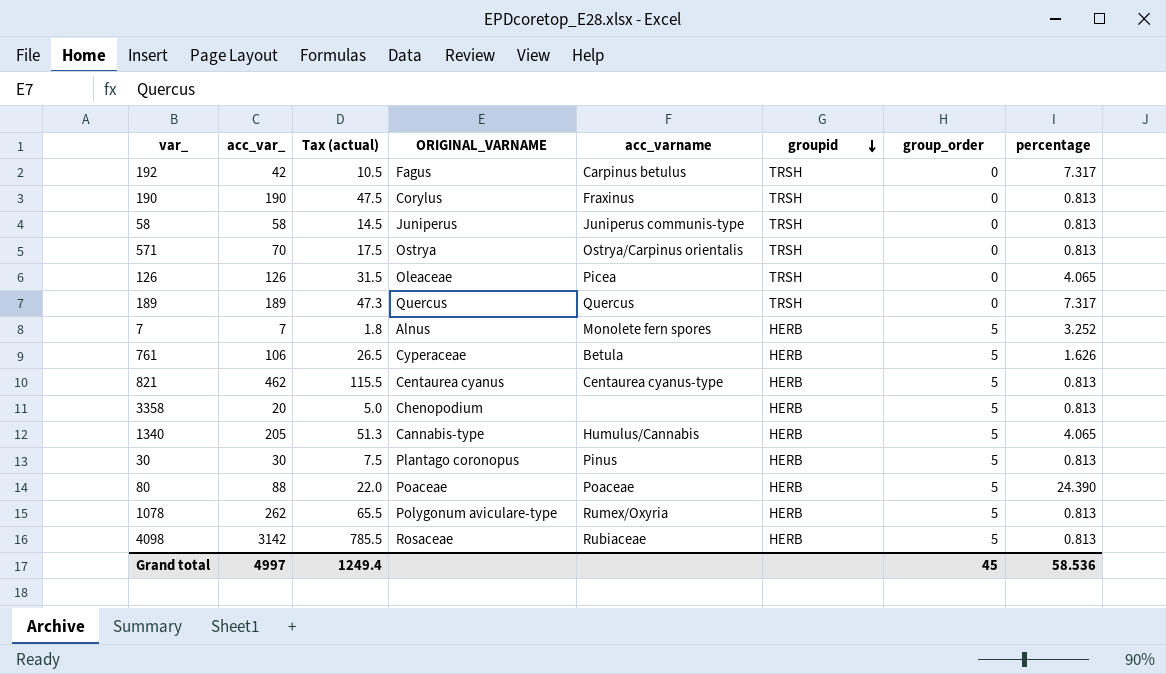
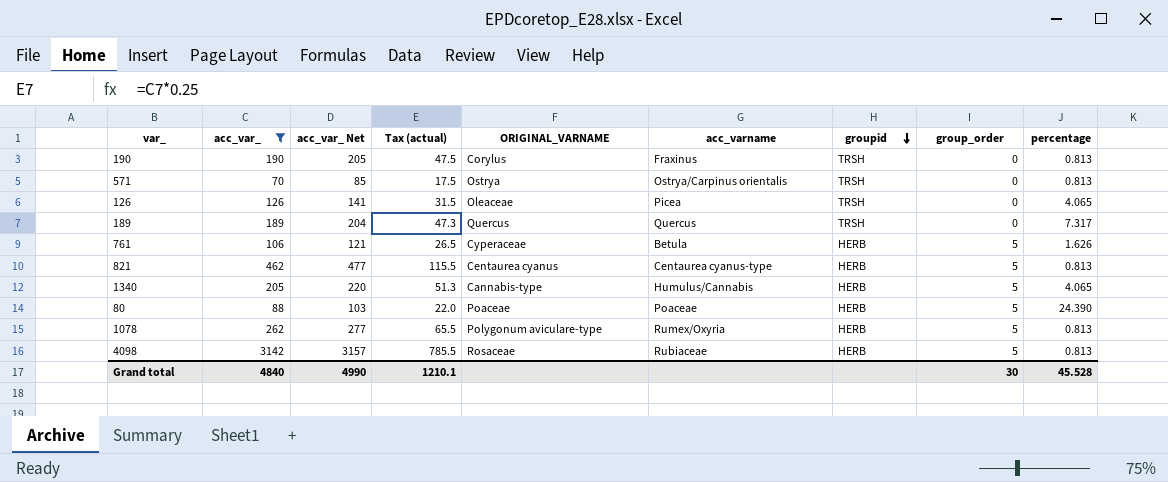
filter: none -> acc_var_ >= 70
column acc_var_ Net | formula: none -> [acc_var_] + 15
Grand total | acc_var_: 4997 -> 4840
Grand total | Tax (actual): 1249.4 -> 1210.1
Grand total | group_order: 45 -> 30
Grand total | percentage: 58.536 -> 45.528

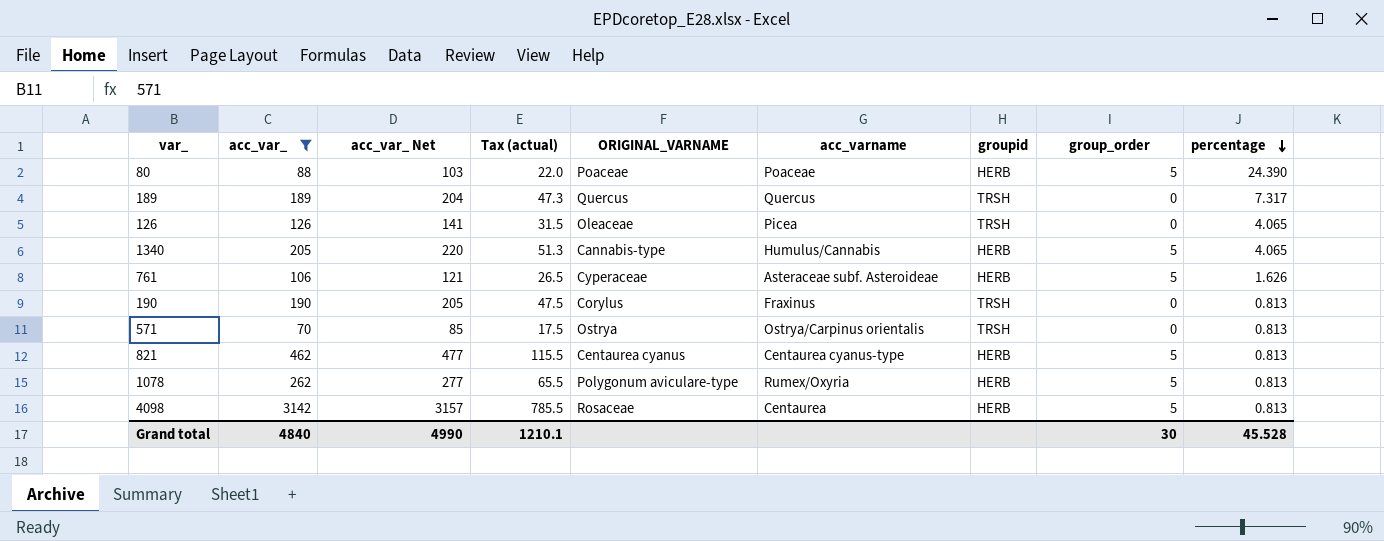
row order: groupid descending -> percentage descending
761 | acc_varname: Betula -> Asteraceae subf. Asteroideae
4098 | acc_varname: Rubiaceae -> Centaurea

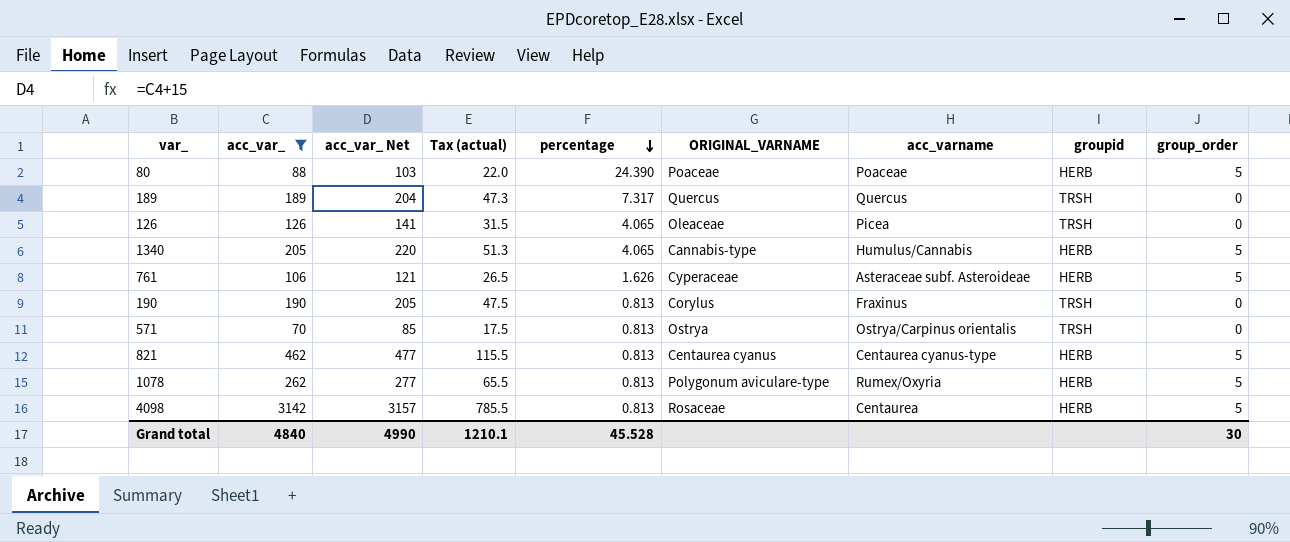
column percentage | position: 9 -> 5

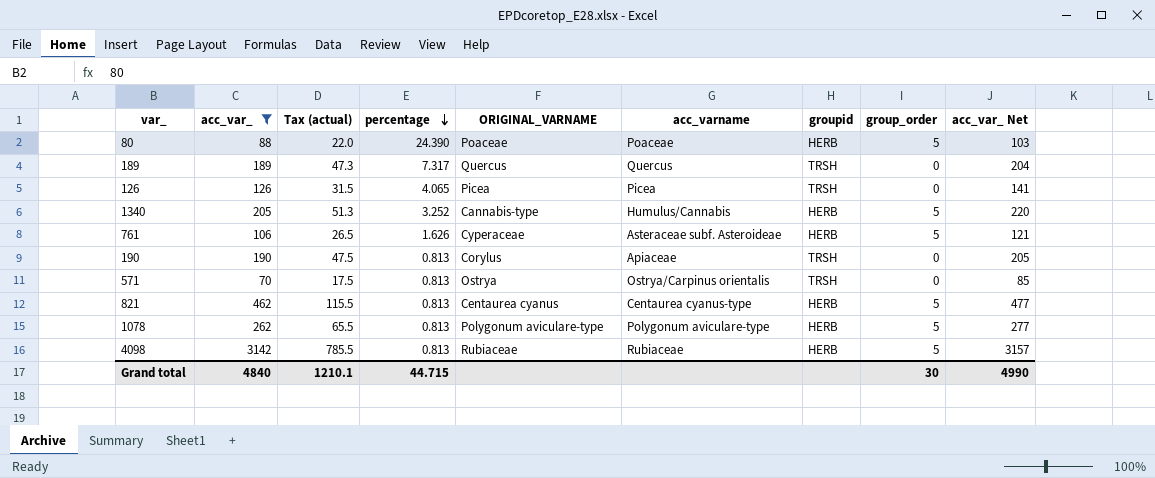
column acc_var_ Net | position: 3 -> 9
126 | ORIGINAL_VARNAME: Oleaceae -> Picea
1340 | percentage: 4.065 -> 3.252
190 | acc_varname: Fraxinus -> Apiaceae
1078 | acc_varname: Rumex/Oxyria -> Polygonum aviculare-type
4098 | ORIGINAL_VARNAME: Rosaceae -> Rubiaceae
4098 | acc_varname: Centaurea -> Rubiaceae
Grand total | percentage: 45.528 -> 44.715

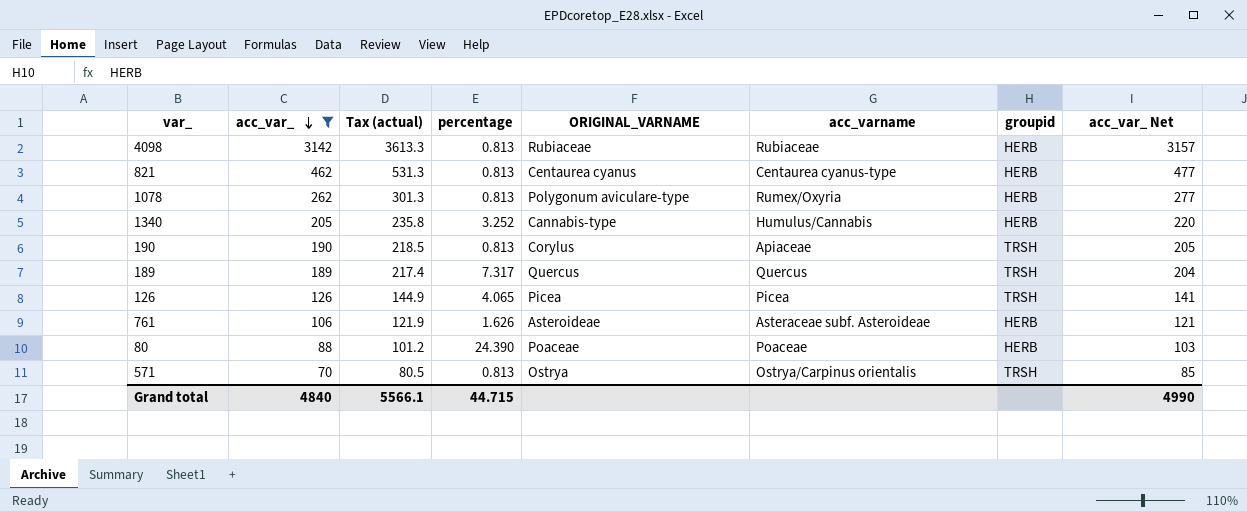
row order: percentage descending -> acc_var_ descending
column group_order | position: 8 -> none
column Tax (actual) | formula: [acc_var_] * 0.25 -> [acc_var_] * 1.15
1078 | acc_varname: Polygonum aviculare-type -> Rumex/Oxyria
761 | ORIGINAL_VARNAME: Cyperaceae -> Asteroideae
Grand total | Tax (actual): 1210.1 -> 5566.1

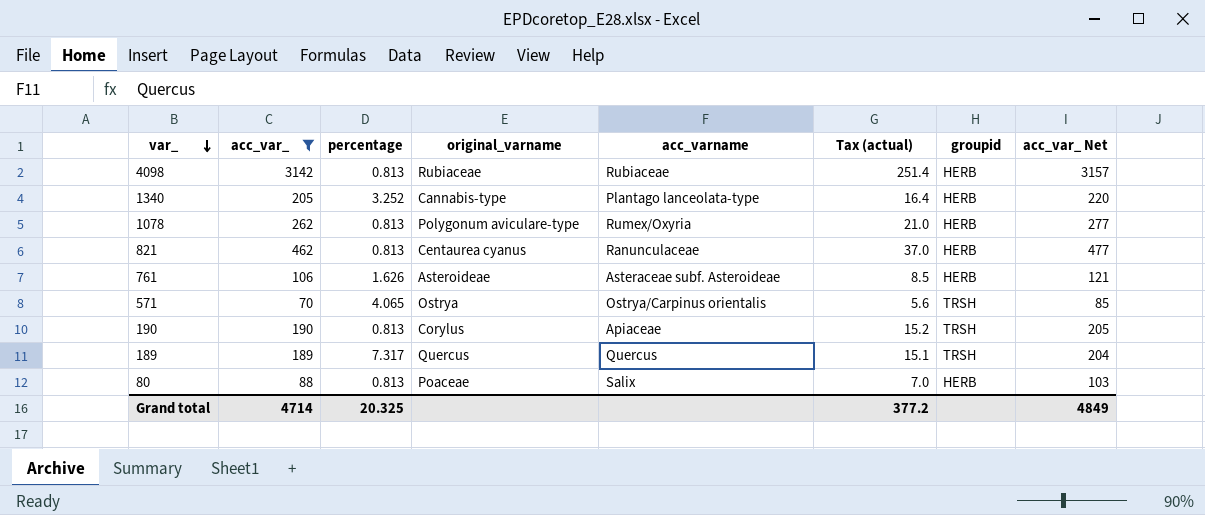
row order: acc_var_ descending -> var_ descending
column name: ORIGINAL_VARNAME -> original_varname
column Tax (actual) | formula: [acc_var_] * 1.15 -> [acc_var_] * 0.08
column Tax (actual) | position: 3 -> 6
row 126: 126 | 144.9 | 4.065 | Picea | Picea | TRSH | 141 -> none
1340 | acc_varname: Humulus/Cannabis -> Plantago lanceolata-type
821 | acc_varname: Centaurea cyanus-type -> Ranunculaceae
571 | percentage: 0.813 -> 4.065
80 | percentage: 24.390 -> 0.813
80 | acc_varname: Poaceae -> Salix
Grand total | acc_var_: 4840 -> 4714
Grand total | percentage: 44.715 -> 20.325
Grand total | Tax (actual): 5566.1 -> 377.2
Grand total | acc_var_ Net: 4990 -> 4849

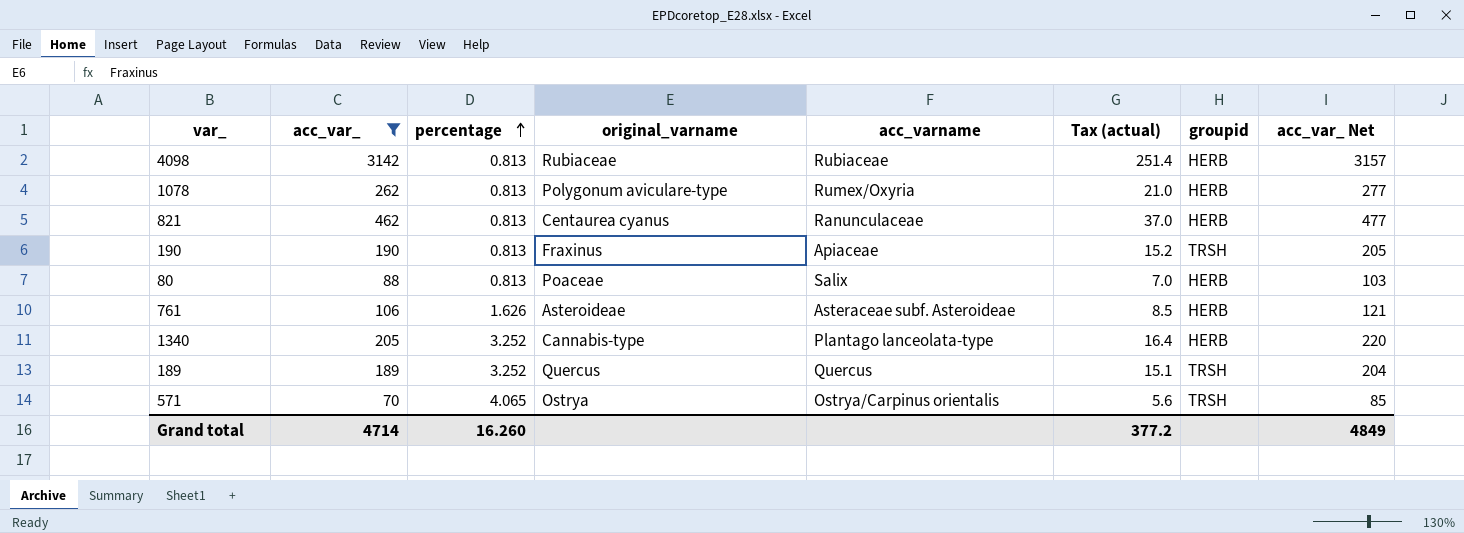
row order: var_ descending -> percentage ascending
190 | original_varname: Corylus -> Fraxinus
189 | percentage: 7.317 -> 3.252
Grand total | percentage: 20.325 -> 16.260

